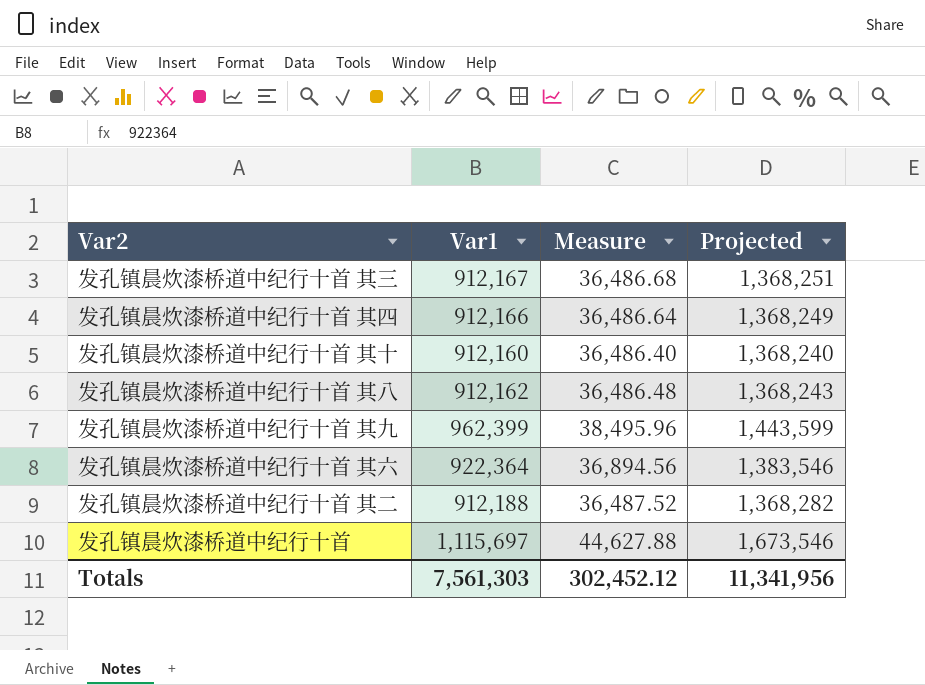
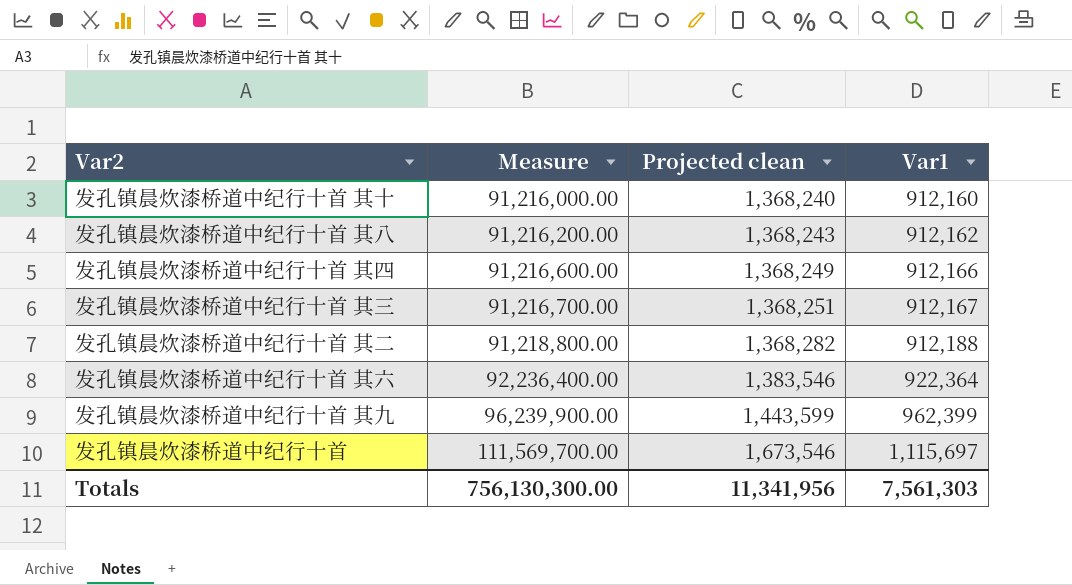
row order: none -> Measure ascending
column Measure | formula: [Var1] * 0.04 -> [Var1] * 100
column name: Projected -> Projected clean
column Var1 | position: 2 -> 4
Totals | Measure: 302,452.12 -> 756,130,300.00

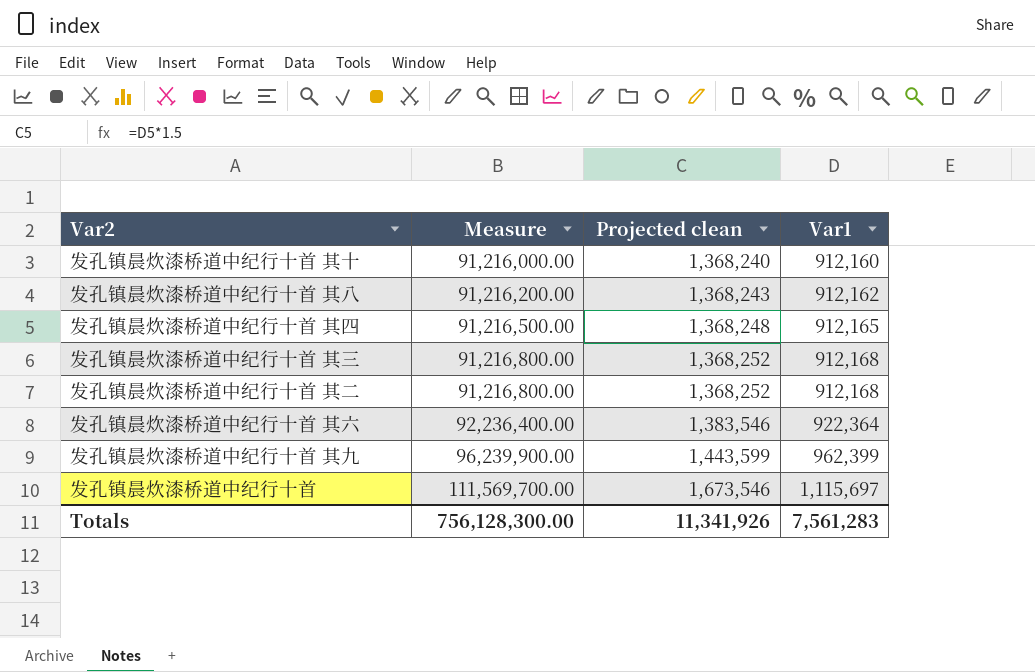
发孔镇晨炊漆桥道中纪行十首 其四 | Measure: 91,216,600.00 -> 91,216,500.00
发孔镇晨炊漆桥道中纪行十首 其四 | Projected clean: 1,368,249 -> 1,368,248
发孔镇晨炊漆桥道中纪行十首 其四 | Var1: 912,166 -> 912,165
发孔镇晨炊漆桥道中纪行十首 其三 | Measure: 91,216,700.00 -> 91,216,800.00
发孔镇晨炊漆桥道中纪行十首 其三 | Projected clean: 1,368,251 -> 1,368,252
发孔镇晨炊漆桥道中纪行十首 其三 | Var1: 912,167 -> 912,168
发孔镇晨炊漆桥道中纪行十首 其二 | Measure: 91,218,800.00 -> 91,216,800.00
发孔镇晨炊漆桥道中纪行十首 其二 | Projected clean: 1,368,282 -> 1,368,252
发孔镇晨炊漆桥道中纪行十首 其二 | Var1: 912,188 -> 912,168
Totals | Measure: 756,130,300.00 -> 756,128,300.00
Totals | Projected clean: 11,341,956 -> 11,341,926
Totals | Var1: 7,561,303 -> 7,561,283

